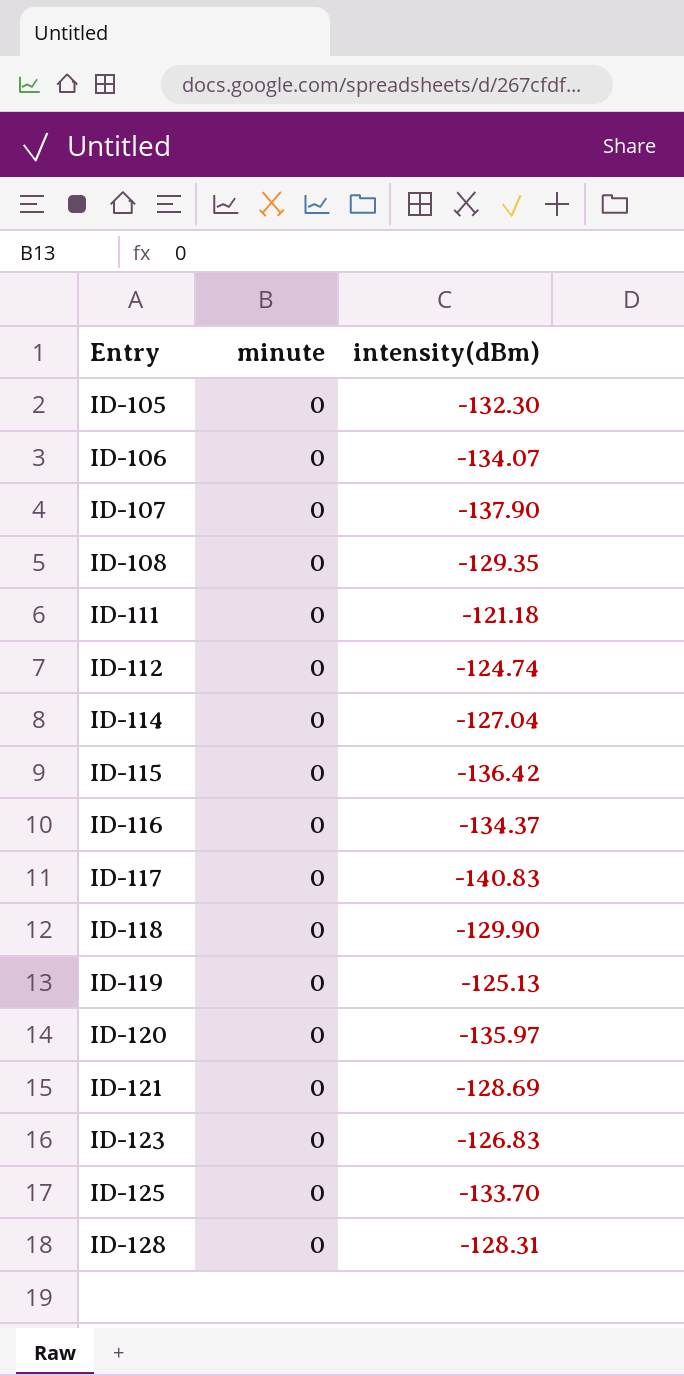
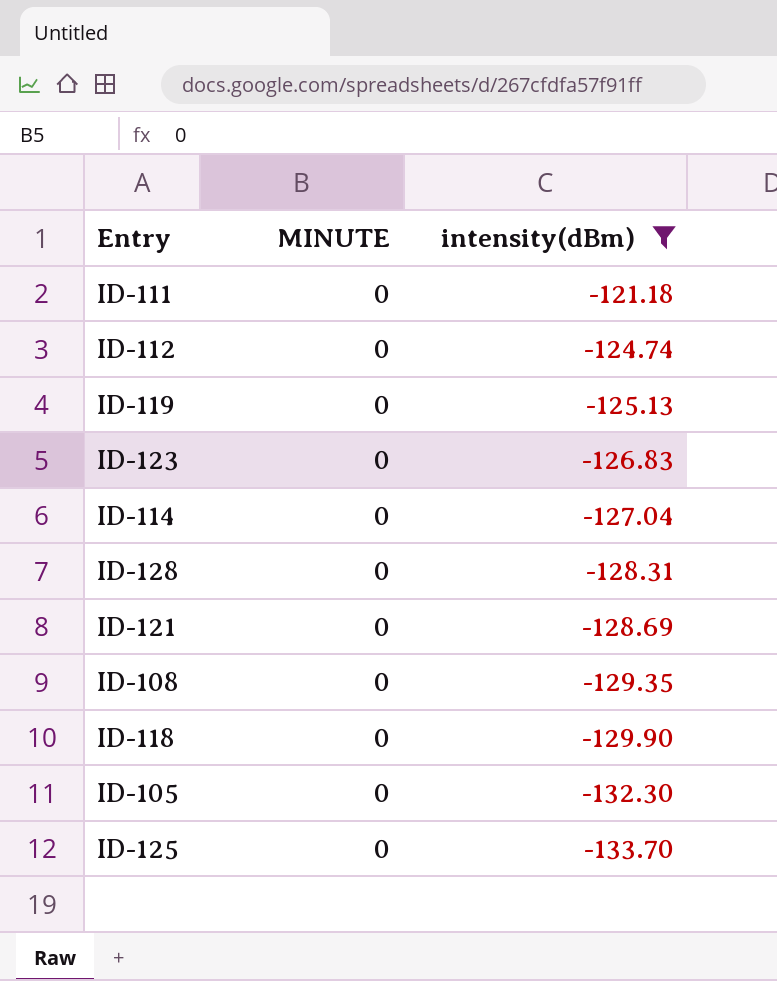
filter: none -> intensity(dBm) >= -133.70
row order: Entry ascending -> intensity(dBm) descending
column name: minute -> MINUTE

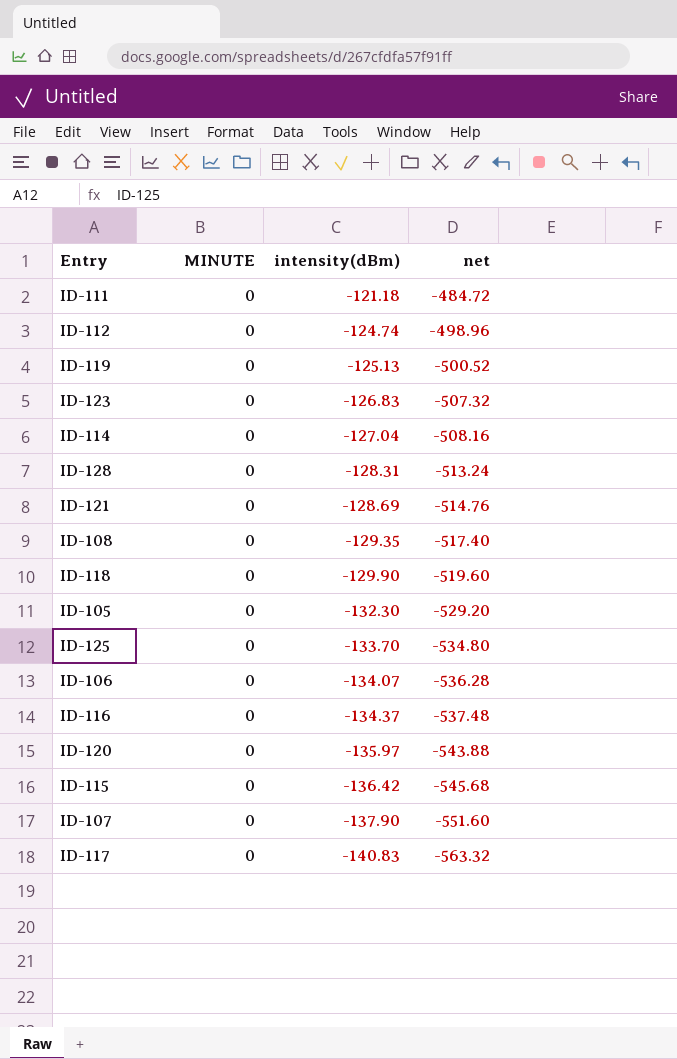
filter: intensity(dBm) >= -133.70 -> none
column net | formula: none -> [intensity(dBm)] * 4

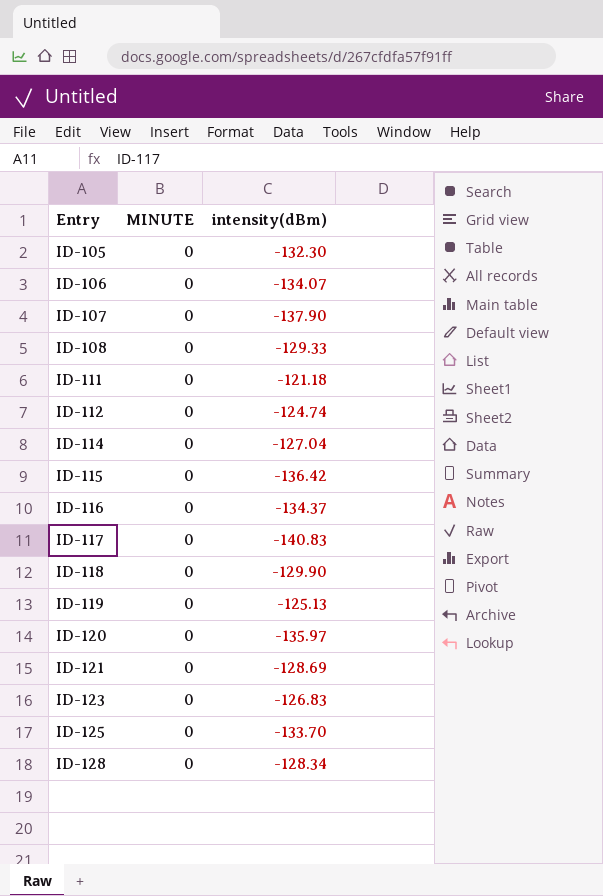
row order: intensity(dBm) descending -> Entry ascending
column net | formula: [intensity(dBm)] * 4 -> none
ID-108 | intensity(dBm): -129.35 -> -129.33
ID-128 | intensity(dBm): -128.31 -> -128.34

